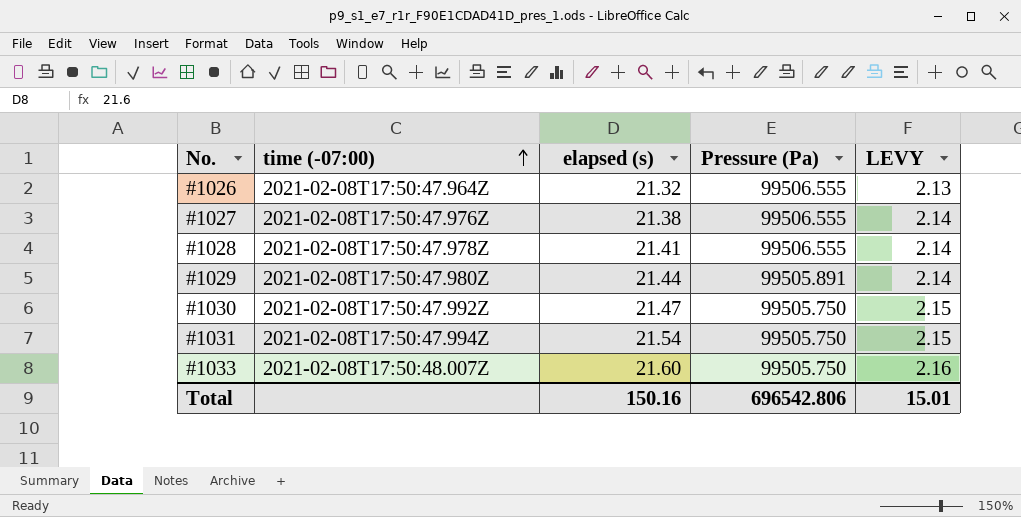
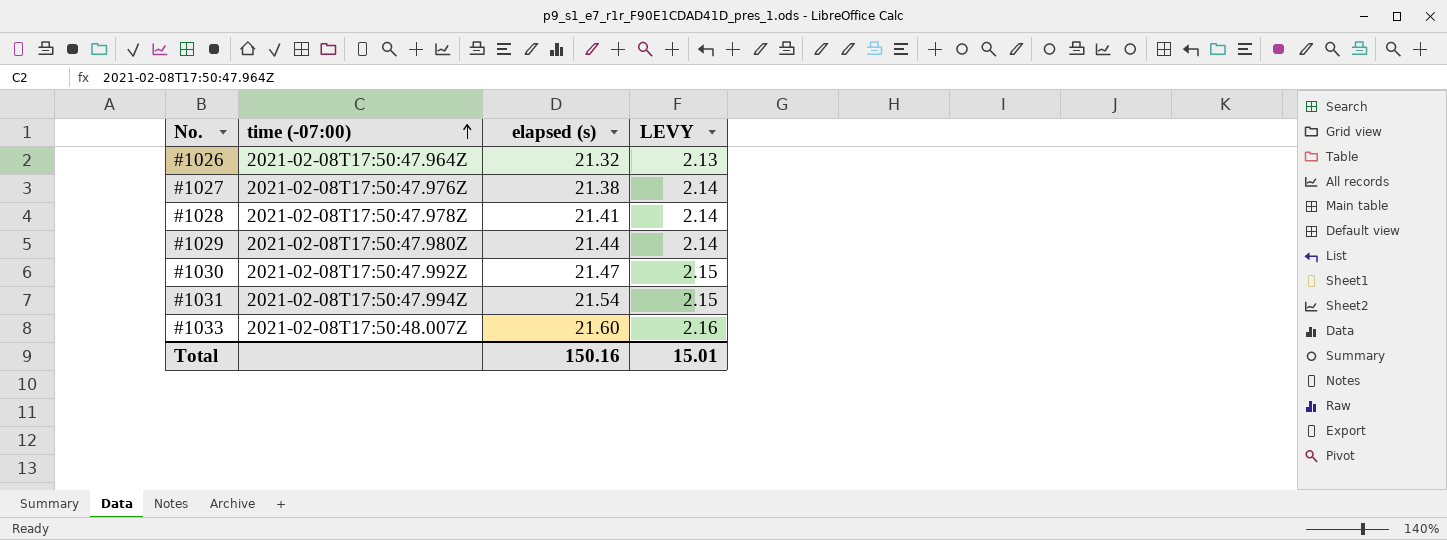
column Pressure (Pa) | position: 4 -> none

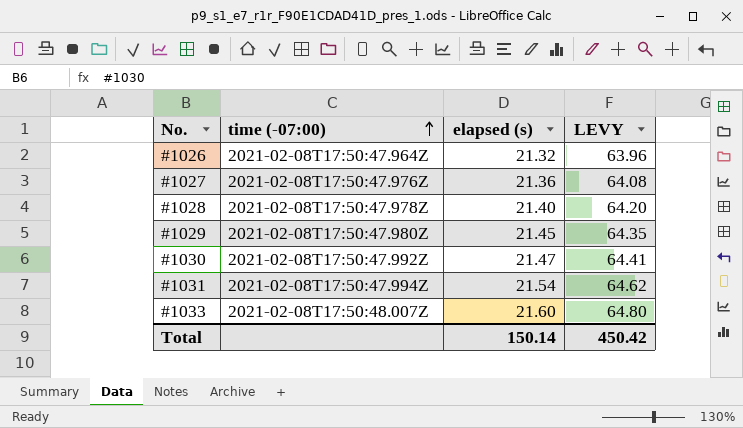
column LEVY | formula: [elapsed (s)] * 0.1 -> [elapsed (s)] * 3
#1027 | elapsed (s): 21.38 -> 21.36
#1028 | elapsed (s): 21.41 -> 21.40
#1029 | elapsed (s): 21.44 -> 21.45
Total | elapsed (s): 150.16 -> 150.14
Total | LEVY: 15.01 -> 450.42

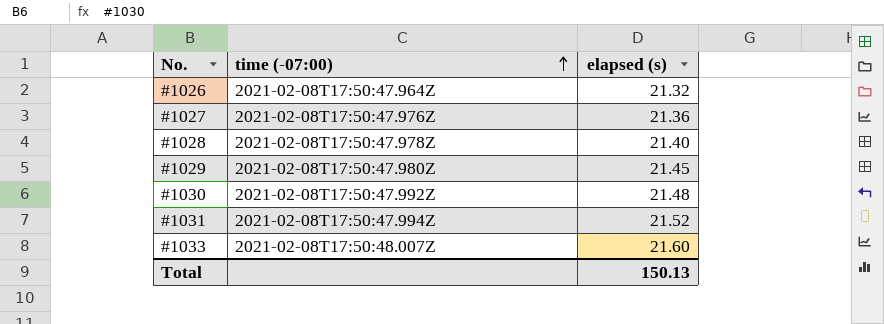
column LEVY | formula: [elapsed (s)] * 3 -> none
#1030 | elapsed (s): 21.47 -> 21.48
#1031 | elapsed (s): 21.54 -> 21.52
Total | elapsed (s): 150.14 -> 150.13

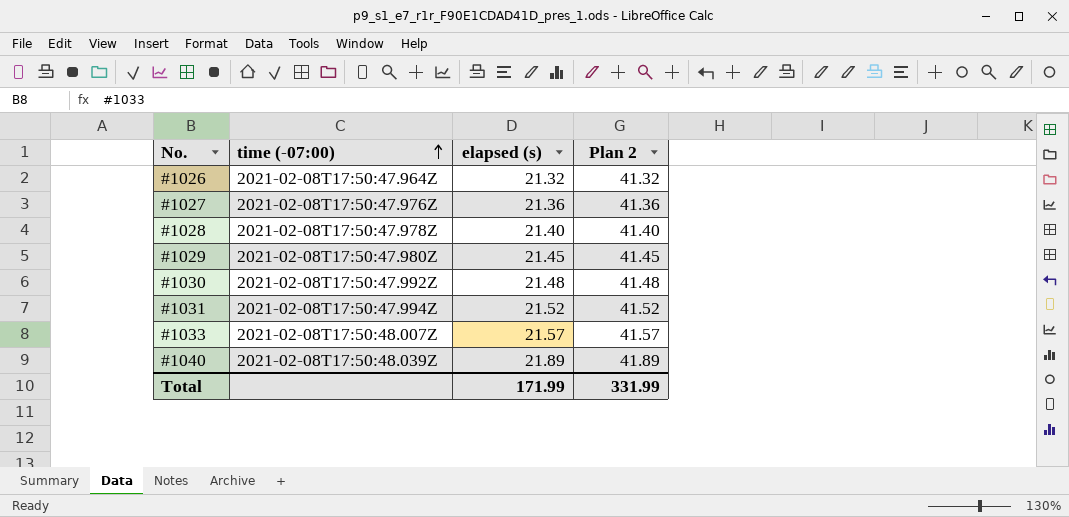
column Plan 2 | formula: none -> [elapsed (s)] + 20
#1033 | elapsed (s): 21.60 -> 21.57
row #1040: none -> 2021-02-08T17:50:48.039Z | 21.89 | 41.89
Total | elapsed (s): 150.13 -> 171.99

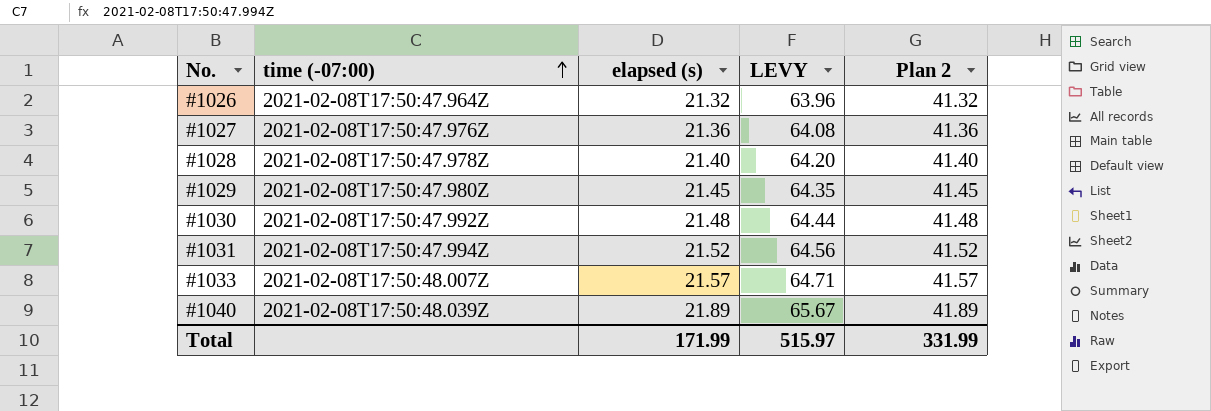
column LEVY | formula: none -> [elapsed (s)] * 3

